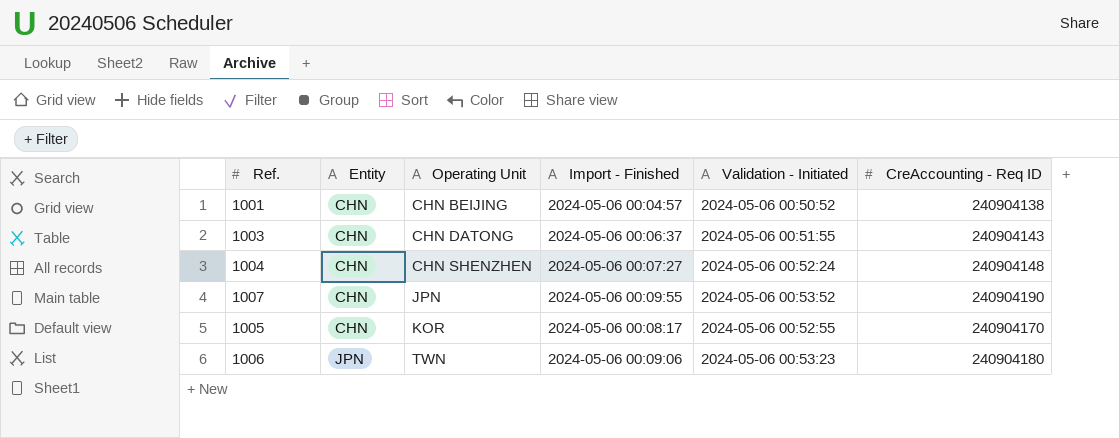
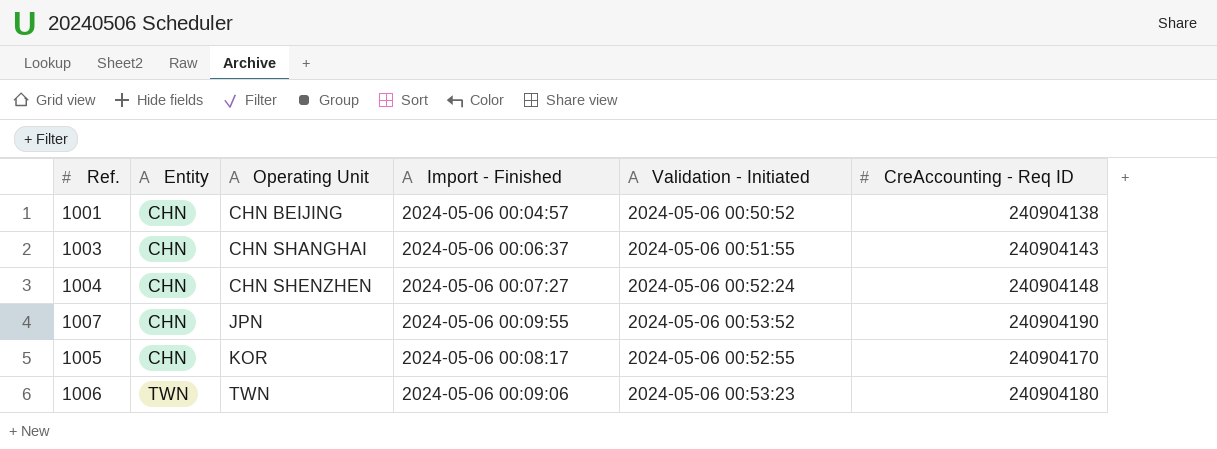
1003 | Operating Unit: CHN DATONG -> CHN SHANGHAI
1006 | Entity: JPN -> TWN

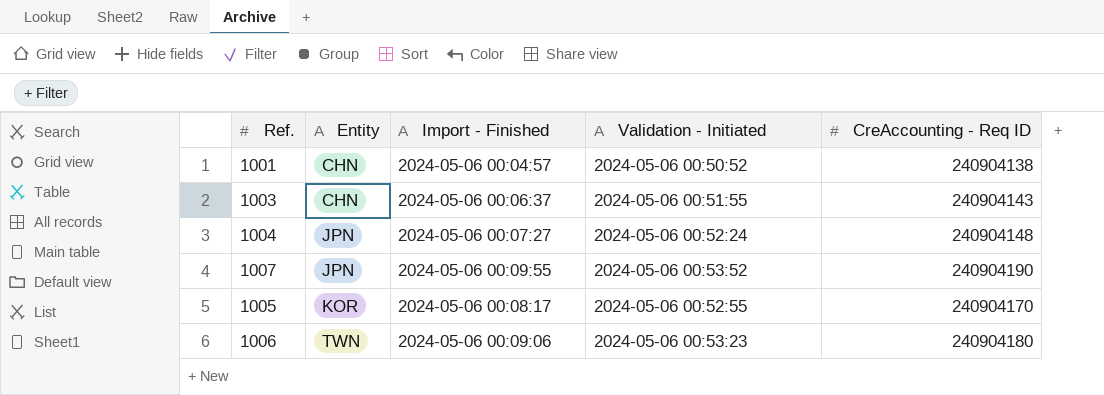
column Operating Unit | position: 3 -> none
1004 | Entity: CHN -> JPN
1007 | Entity: CHN -> JPN
1005 | Entity: CHN -> KOR

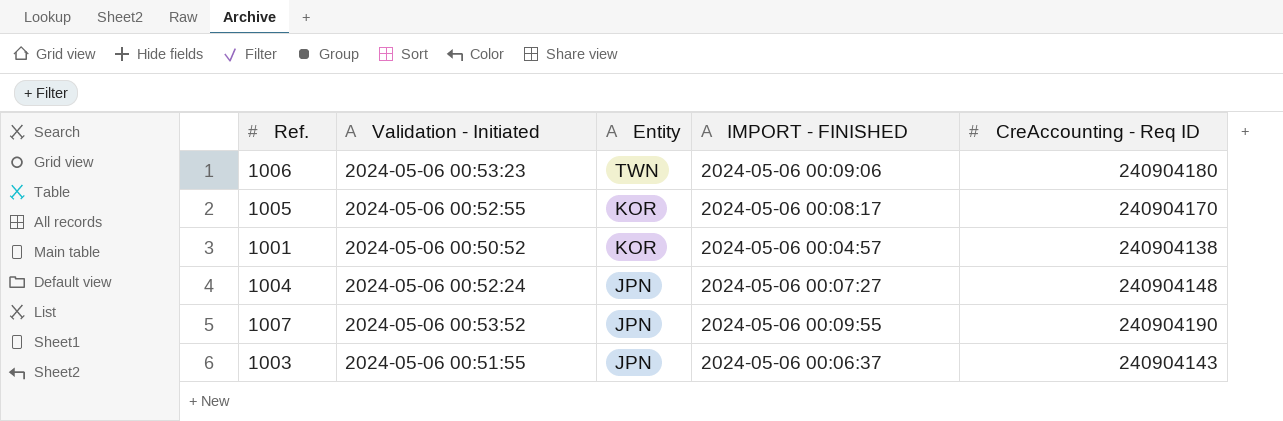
row order: Entity ascending -> Entity descending
column Validation - Initiated | position: 4 -> 2
column name: Import - Finished -> IMPORT - FINISHED
1001 | Entity: CHN -> KOR
1003 | Entity: CHN -> JPN

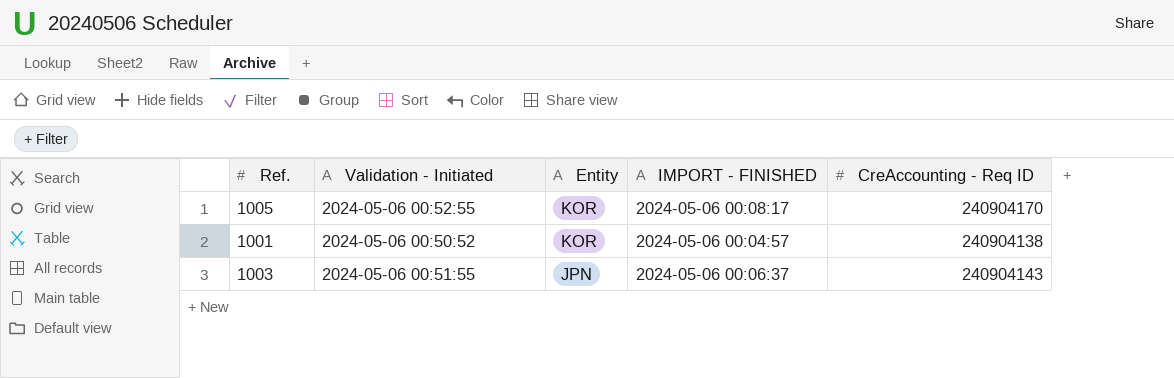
row 1006: 2024-05-06 00:53:23 | TWN | 2024-05-06 00:09:06 | 240904180 -> none
row 1004: 2024-05-06 00:52:24 | JPN | 2024-05-06 00:07:27 | 240904148 -> none
row 1007: 2024-05-06 00:53:52 | JPN | 2024-05-06 00:09:55 | 240904190 -> none

